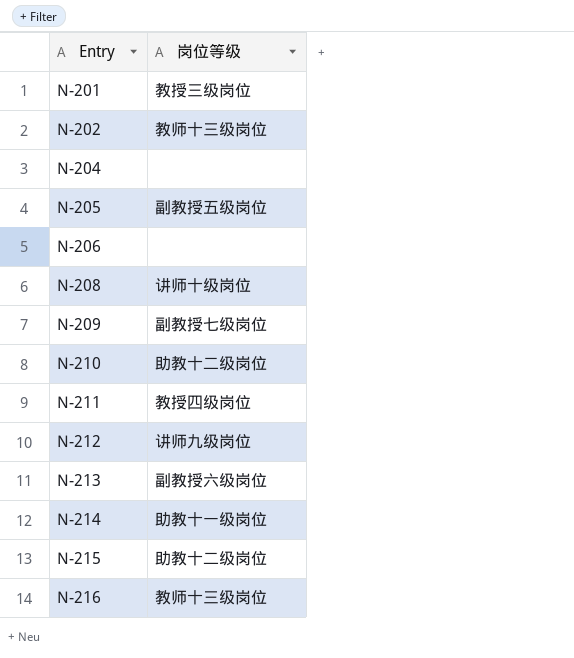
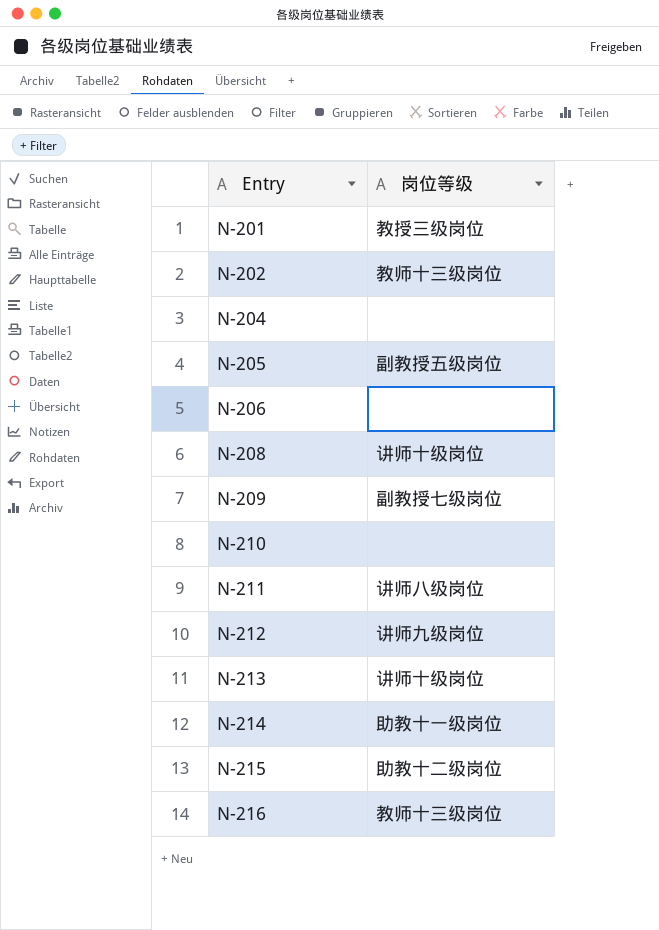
N-210 | 岗位等级: 助教十二级岗位 -> none
N-211 | 岗位等级: 教授四级岗位 -> 讲师八级岗位
N-213 | 岗位等级: 副教授六级岗位 -> 讲师十级岗位

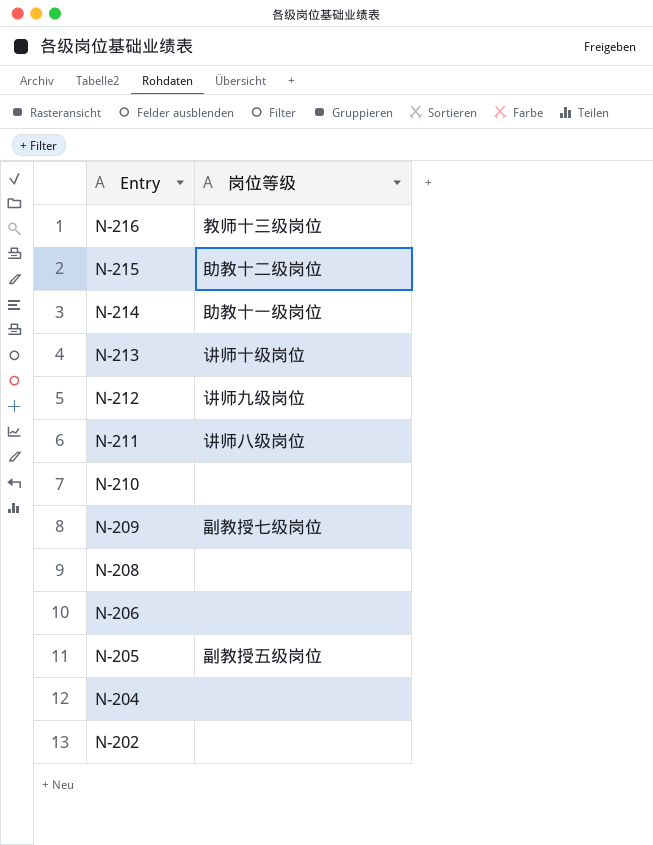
row order: Entry ascending -> Entry descending
row N-201: 教授三级岗位 -> none
N-208 | 岗位等级: 讲师十级岗位 -> none
N-202 | 岗位等级: 教师十三级岗位 -> none

